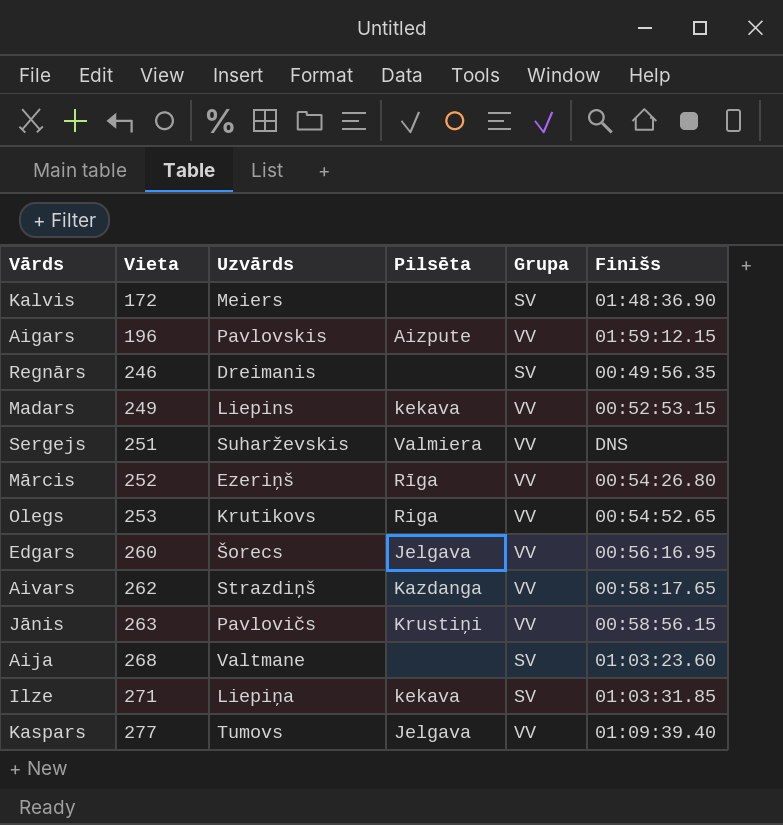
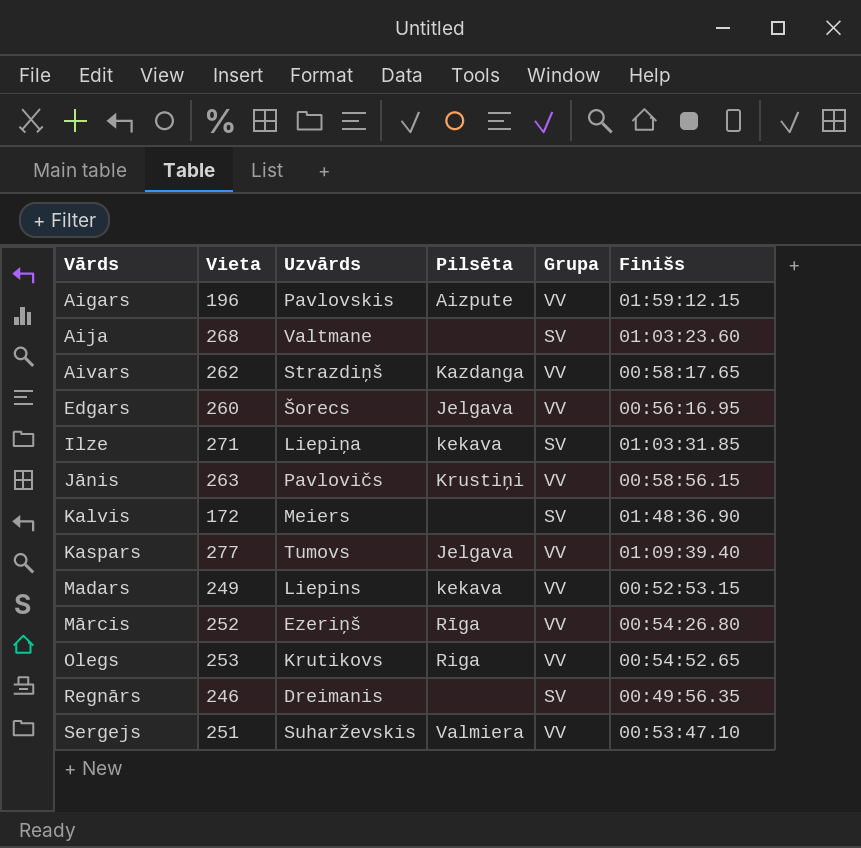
row order: Vieta ascending -> Vārds ascending
Sergejs | Finišs: DNS -> 00:53:47.10

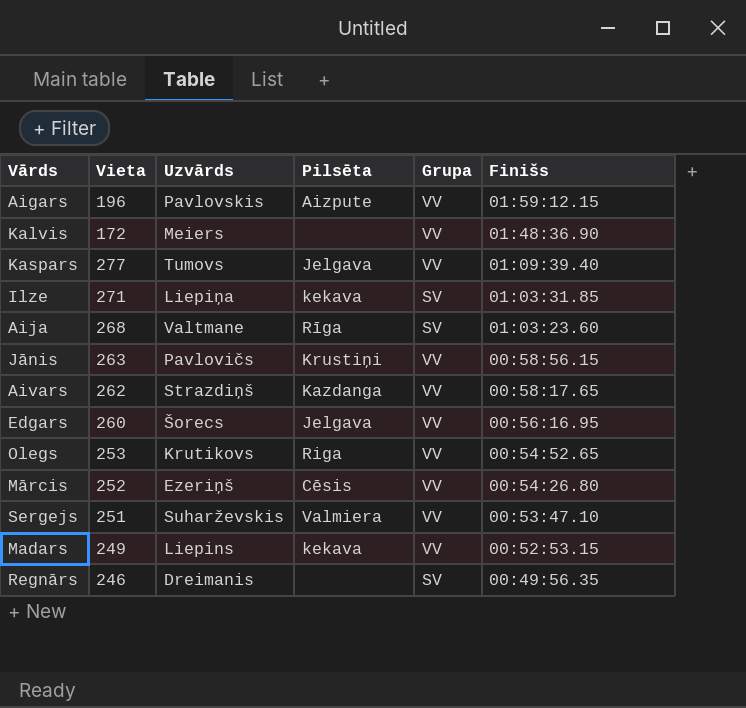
row order: Vārds ascending -> Finišs descending
Kalvis | Grupa: SV -> VV
Aija | Pilsēta: none -> Rīga
Mārcis | Pilsēta: Rīga -> Cēsis

